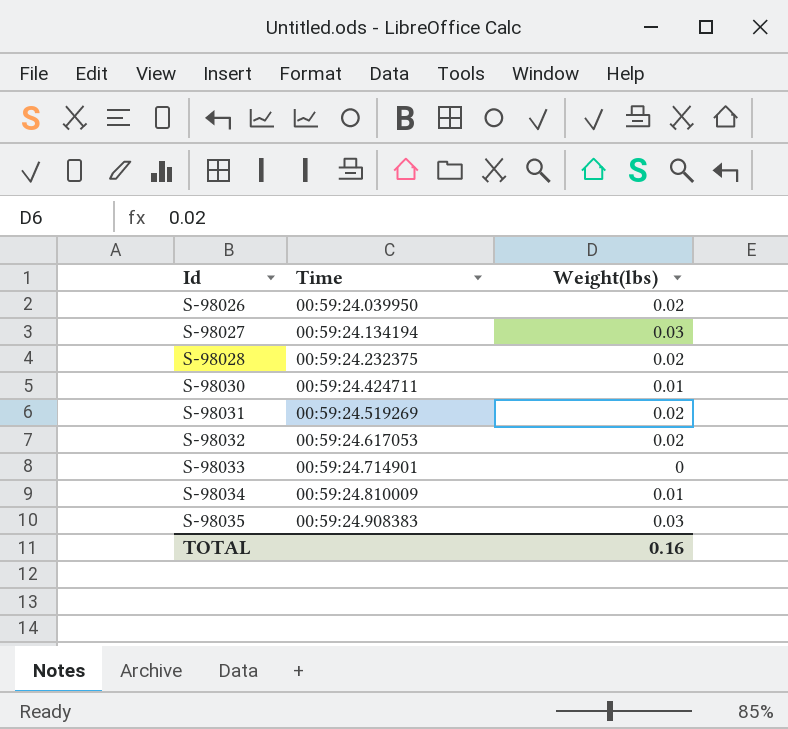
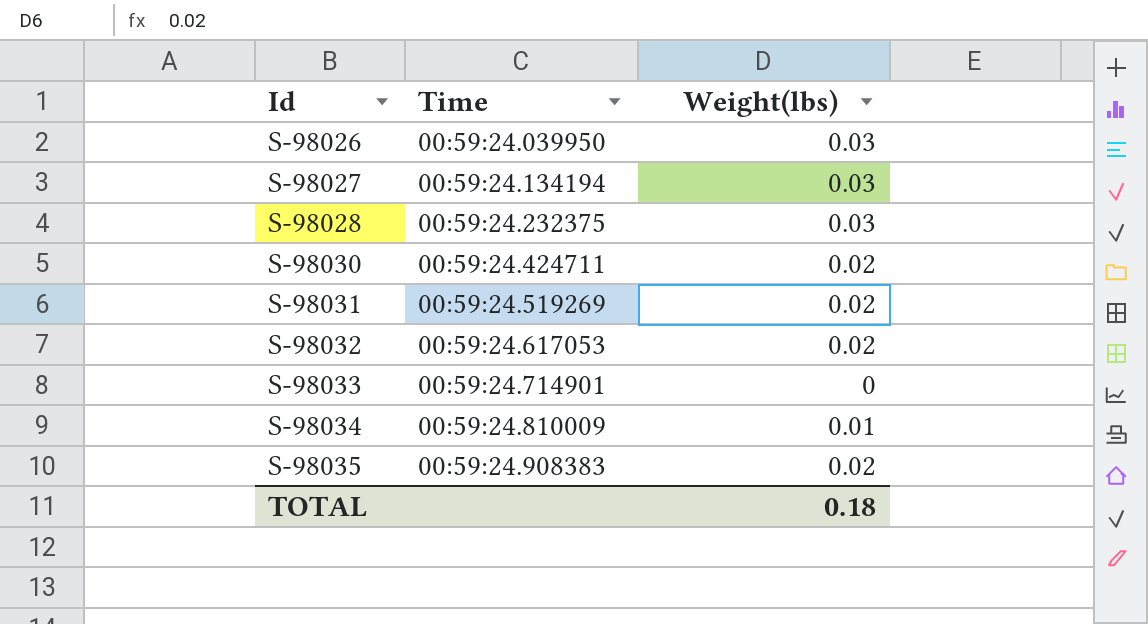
S-98026 | Weight(lbs): 0.02 -> 0.03
S-98028 | Weight(lbs): 0.02 -> 0.03
S-98030 | Weight(lbs): 0.01 -> 0.02
S-98035 | Weight(lbs): 0.03 -> 0.02
TOTAL | Weight(lbs): 0.16 -> 0.18

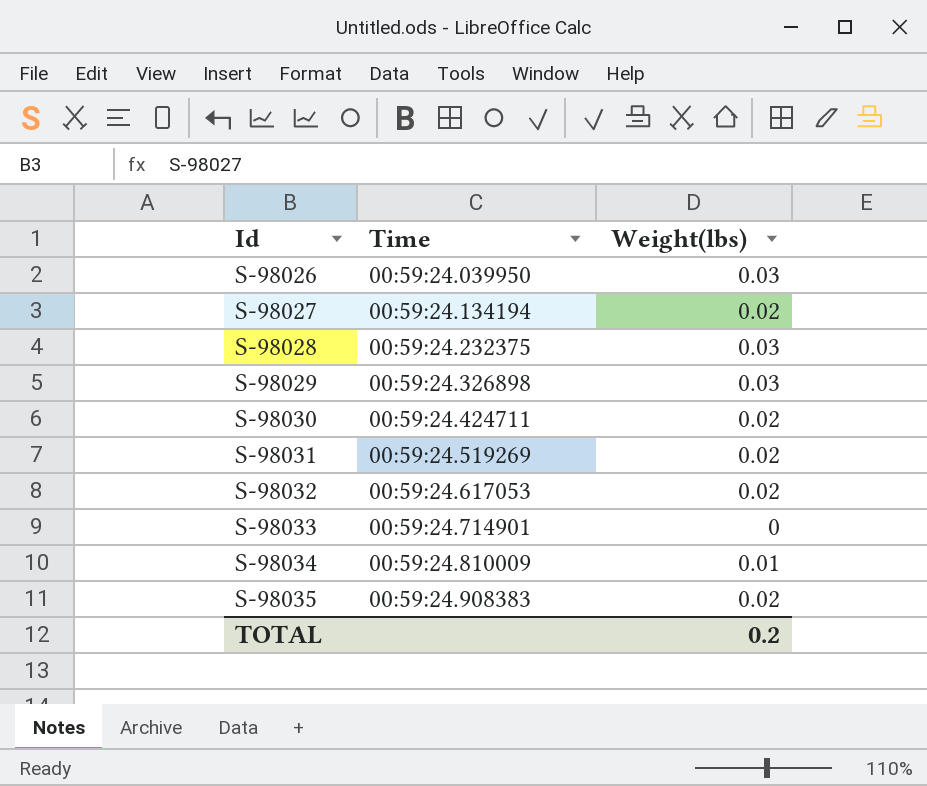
S-98027 | Weight(lbs): 0.03 -> 0.02
row S-98029: none -> 00:59:24.326898 | 0.03
TOTAL | Weight(lbs): 0.18 -> 0.2

